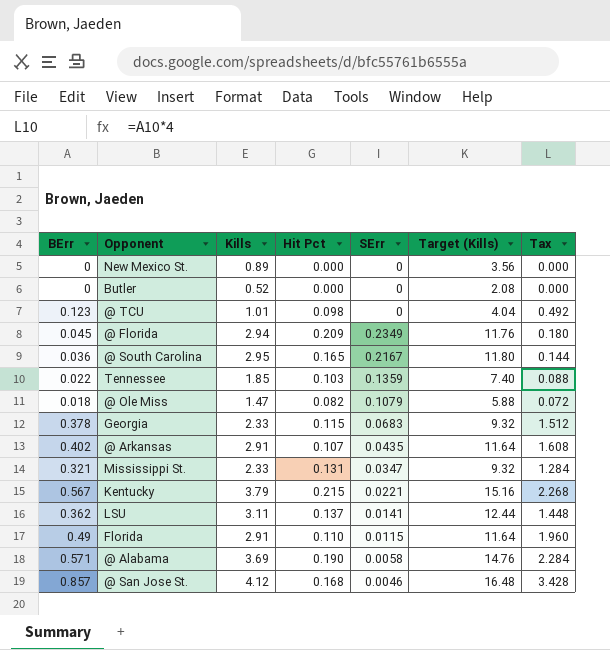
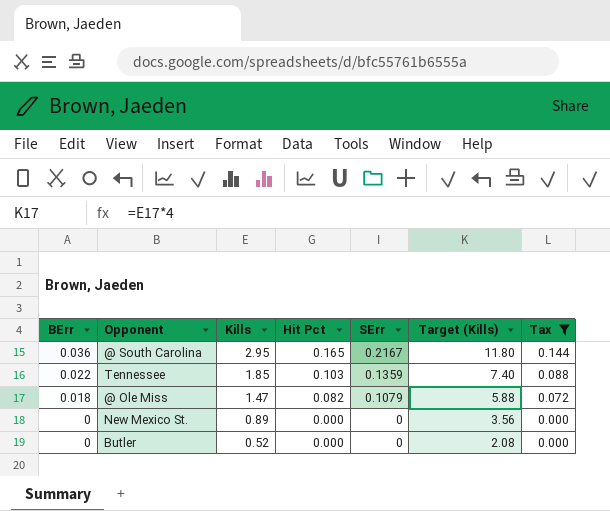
filter: none -> Tax <= 0.144
row order: none -> BErr descending

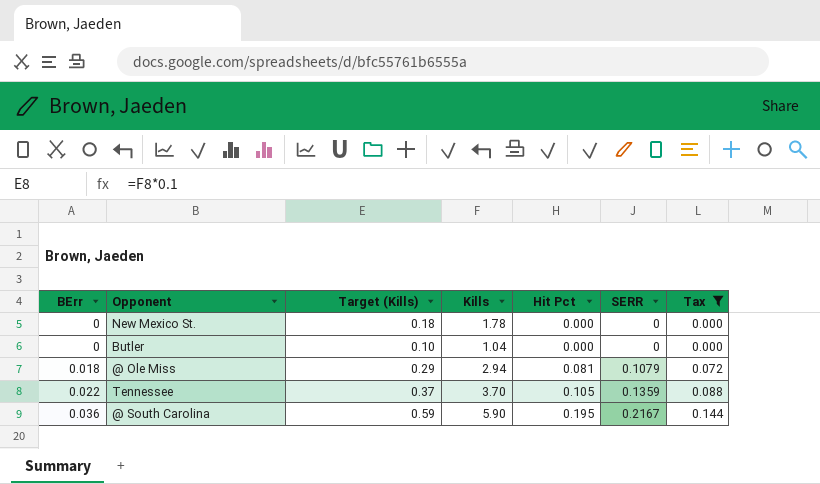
row order: BErr descending -> BErr ascending
column Target (Kills) | formula: [Kills] * 4 -> [Kills] * 0.1
column Target (Kills) | position: 6 -> 3
column name: SErr -> SERR
New Mexico St. | Kills: 0.89 -> 1.78
Butler | Kills: 0.52 -> 1.04
@ Ole Miss | Kills: 1.47 -> 2.94
@ Ole Miss | Hit Pct: 0.082 -> 0.081
Tennessee | Kills: 1.85 -> 3.70
Tennessee | Hit Pct: 0.103 -> 0.105
@ South Carolina | Kills: 2.95 -> 5.90
@ South Carolina | Hit Pct: 0.165 -> 0.195

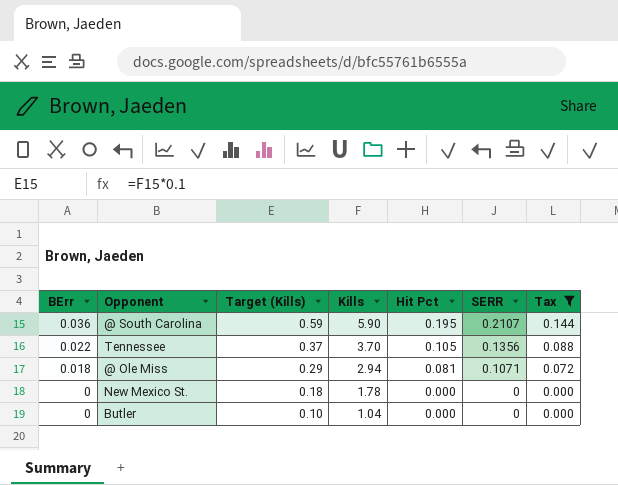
row order: BErr ascending -> BErr descending
@ South Carolina | SERR: 0.2167 -> 0.2107
Tennessee | SERR: 0.1359 -> 0.1356
@ Ole Miss | SERR: 0.1079 -> 0.1071

